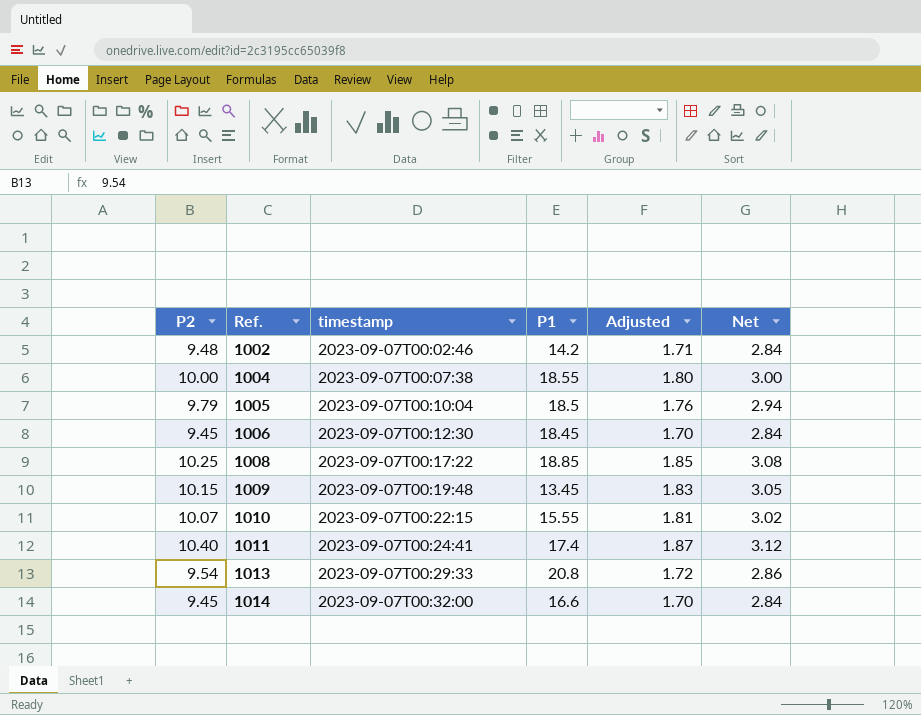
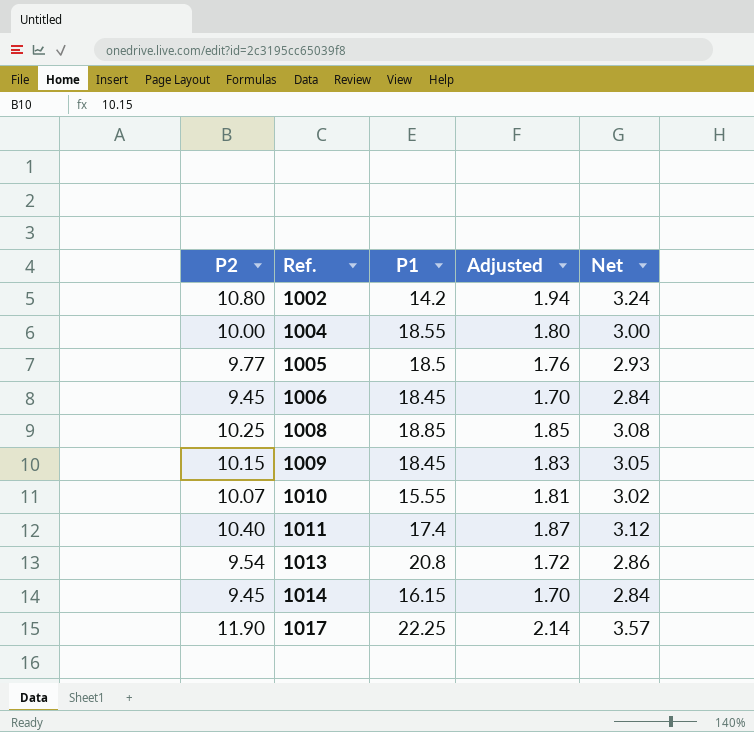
column timestamp | position: 3 -> none
1002 | P2: 9.48 -> 10.80
1002 | Adjusted: 1.71 -> 1.94
1002 | Net: 2.84 -> 3.24
1005 | P2: 9.79 -> 9.77
1005 | Net: 2.94 -> 2.93
1009 | P1: 13.45 -> 18.45
1014 | P1: 16.6 -> 16.15
row 1017: none -> 11.90 | 22.25 | 2.14 | 3.57

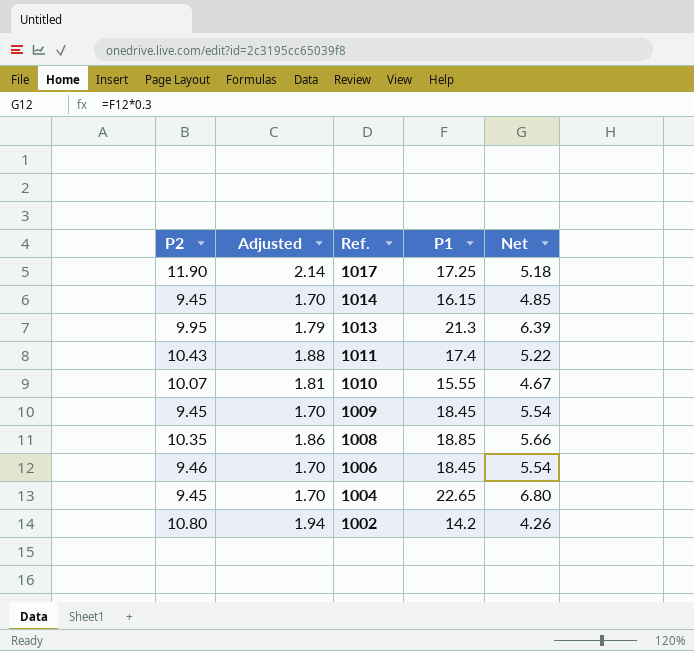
row order: Ref. ascending -> Ref. descending
column Adjusted | position: 4 -> 2
column Net | formula: [P2] * 0.3 -> [P1] * 0.3
row 1005: 9.77 | 18.5 | 1.76 | 2.93 -> none
1017 | P1: 22.25 -> 17.25
1013 | P2: 9.54 -> 9.95
1013 | Adjusted: 1.72 -> 1.79
1013 | P1: 20.8 -> 21.3
1011 | P2: 10.40 -> 10.43
1011 | Adjusted: 1.87 -> 1.88
1009 | P2: 10.15 -> 9.45
1009 | Adjusted: 1.83 -> 1.70
1008 | P2: 10.25 -> 10.35
1008 | Adjusted: 1.85 -> 1.86
1006 | P2: 9.45 -> 9.46
1004 | P2: 10.00 -> 9.45
1004 | Adjusted: 1.80 -> 1.70
1004 | P1: 18.55 -> 22.65

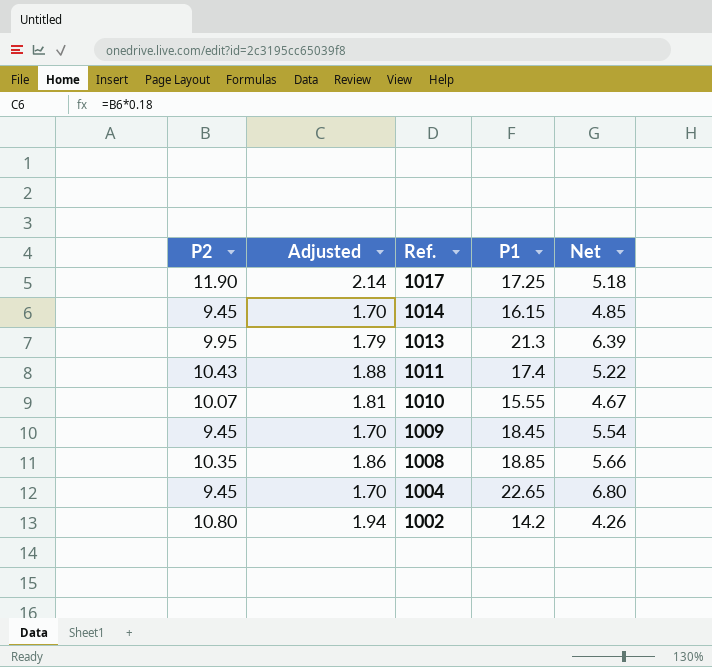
row 1006: 9.46 | 1.70 | 18.45 | 5.54 -> none

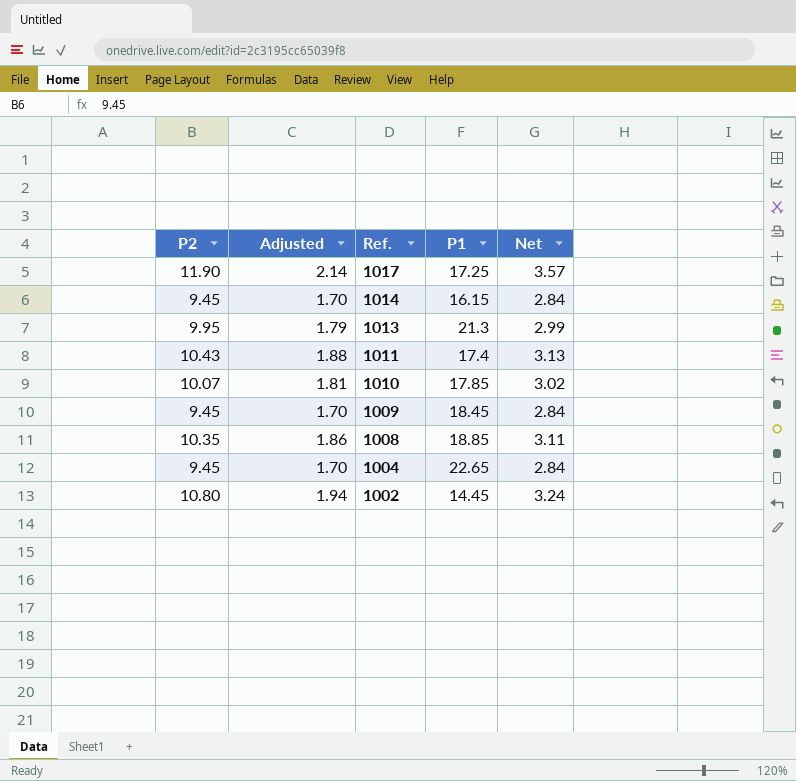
column Net | formula: [P1] * 0.3 -> [P2] * 0.3
1010 | P1: 15.55 -> 17.85
1002 | P1: 14.2 -> 14.45

